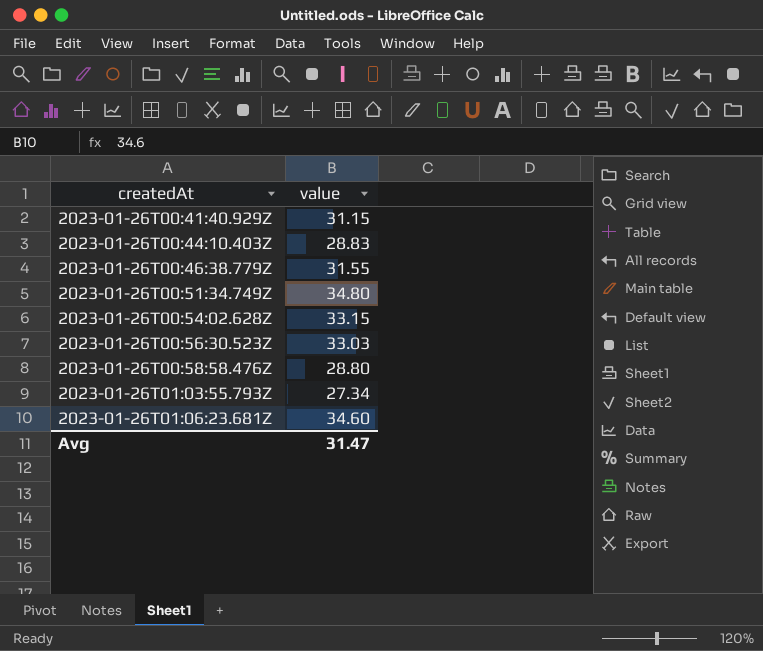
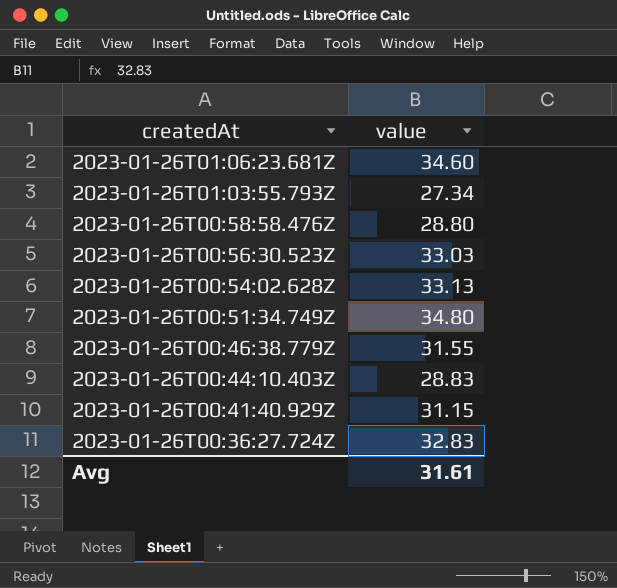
row order: createdAt ascending -> createdAt descending
2023-01-26T00:54:02.628Z | value: 33.15 -> 33.13
row 2023-01-26T00:36:27.724Z: none -> 32.83
Avg | value: 31.47 -> 31.61

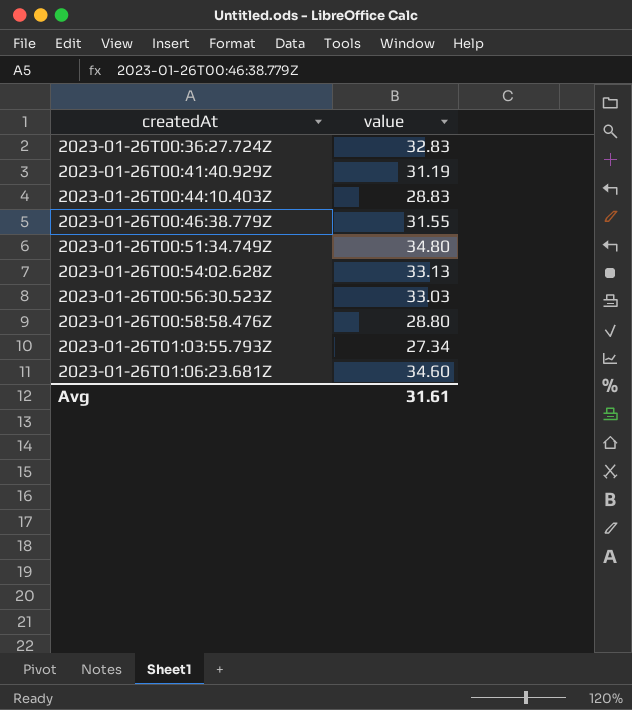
row order: createdAt descending -> createdAt ascending
2023-01-26T00:41:40.929Z | value: 31.15 -> 31.19

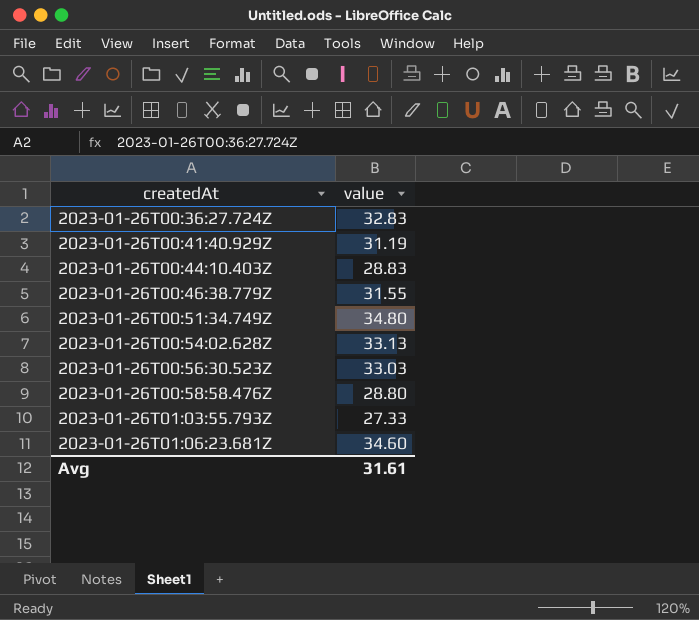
2023-01-26T01:03:55.793Z | value: 27.34 -> 27.33

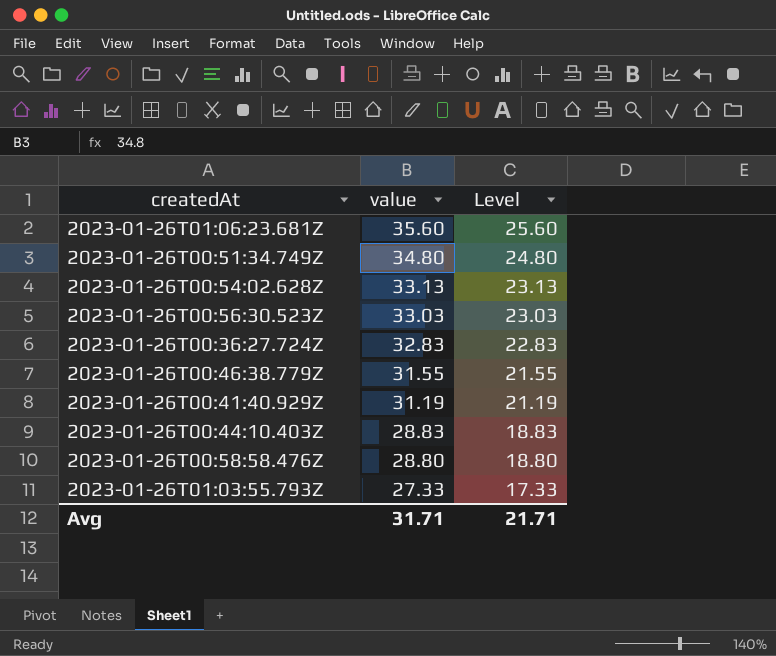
row order: createdAt ascending -> value descending
column Level | formula: none -> [value] - 10
2023-01-26T01:06:23.681Z | value: 34.60 -> 35.60
Avg | value: 31.61 -> 31.71

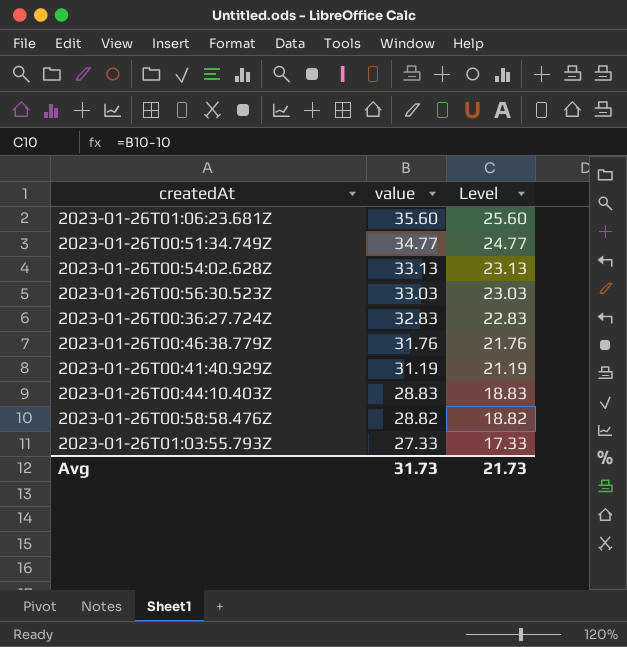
2023-01-26T00:51:34.749Z | value: 34.80 -> 34.77
2023-01-26T00:51:34.749Z | Level: 24.80 -> 24.77
2023-01-26T00:46:38.779Z | value: 31.55 -> 31.76
2023-01-26T00:46:38.779Z | Level: 21.55 -> 21.76
2023-01-26T00:58:58.476Z | value: 28.80 -> 28.82
2023-01-26T00:58:58.476Z | Level: 18.80 -> 18.82
Avg | value: 31.71 -> 31.73
Avg | Level: 21.71 -> 21.73

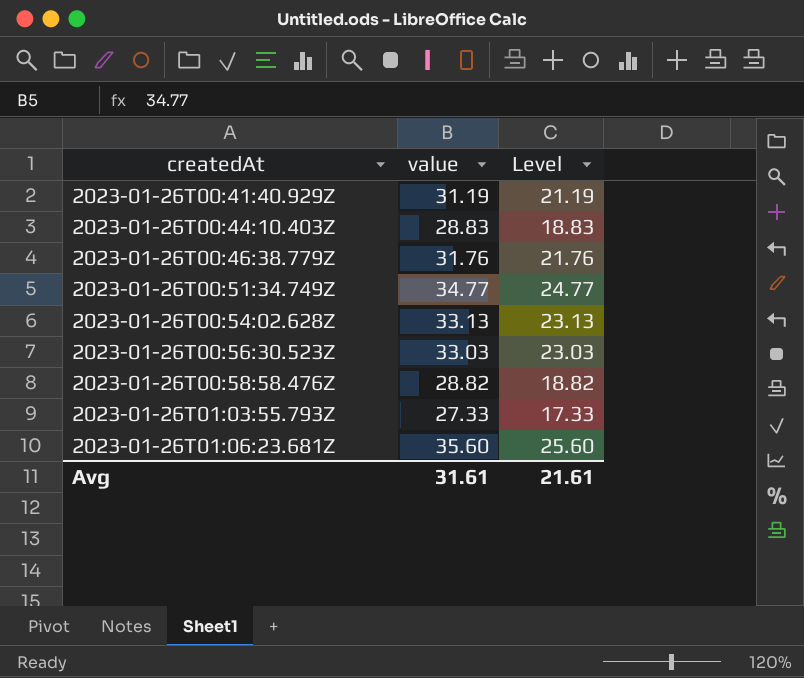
row order: value descending -> createdAt ascending
row 2023-01-26T00:36:27.724Z: 32.83 | 22.83 -> none
Avg | value: 31.73 -> 31.61
Avg | Level: 21.73 -> 21.61

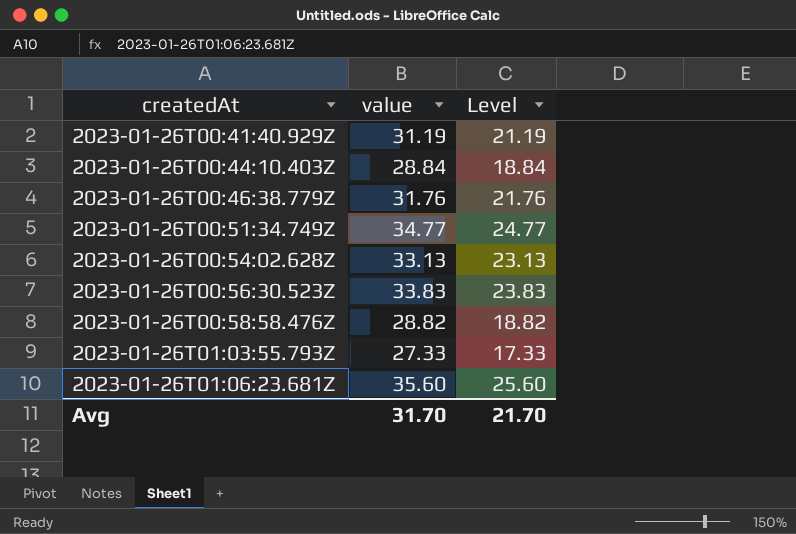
2023-01-26T00:44:10.403Z | value: 28.83 -> 28.84
2023-01-26T00:44:10.403Z | Level: 18.83 -> 18.84
2023-01-26T00:56:30.523Z | value: 33.03 -> 33.83
2023-01-26T00:56:30.523Z | Level: 23.03 -> 23.83
Avg | value: 31.61 -> 31.70
Avg | Level: 21.61 -> 21.70

